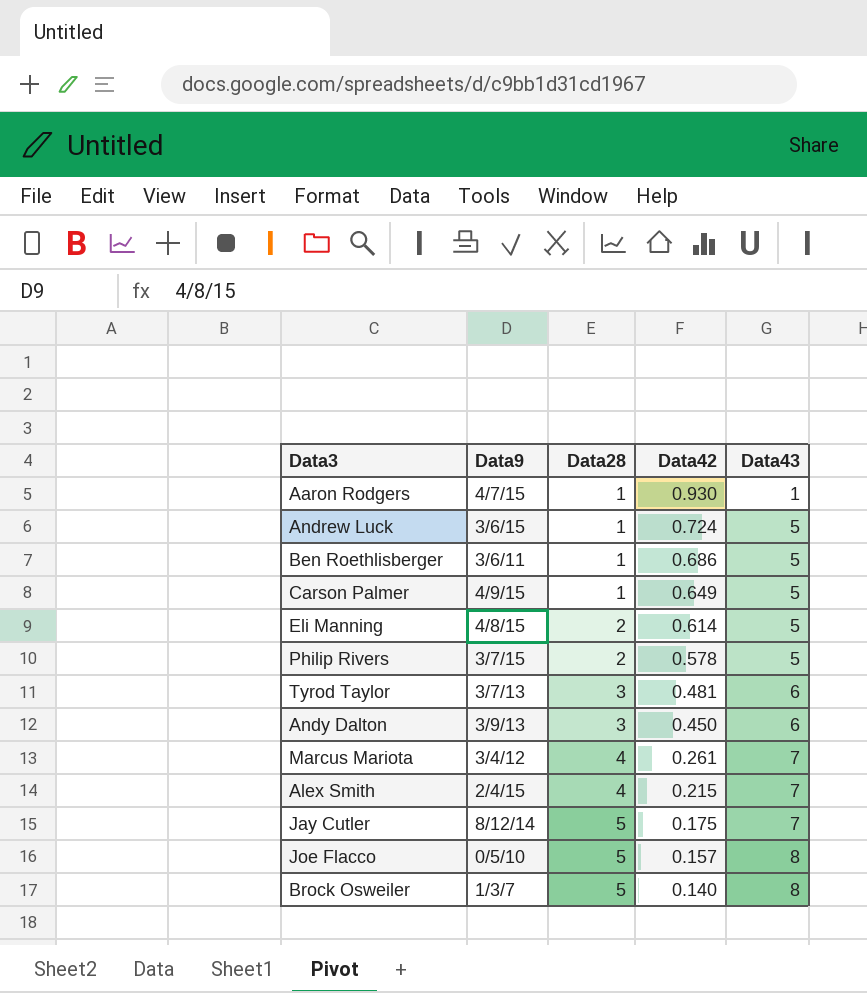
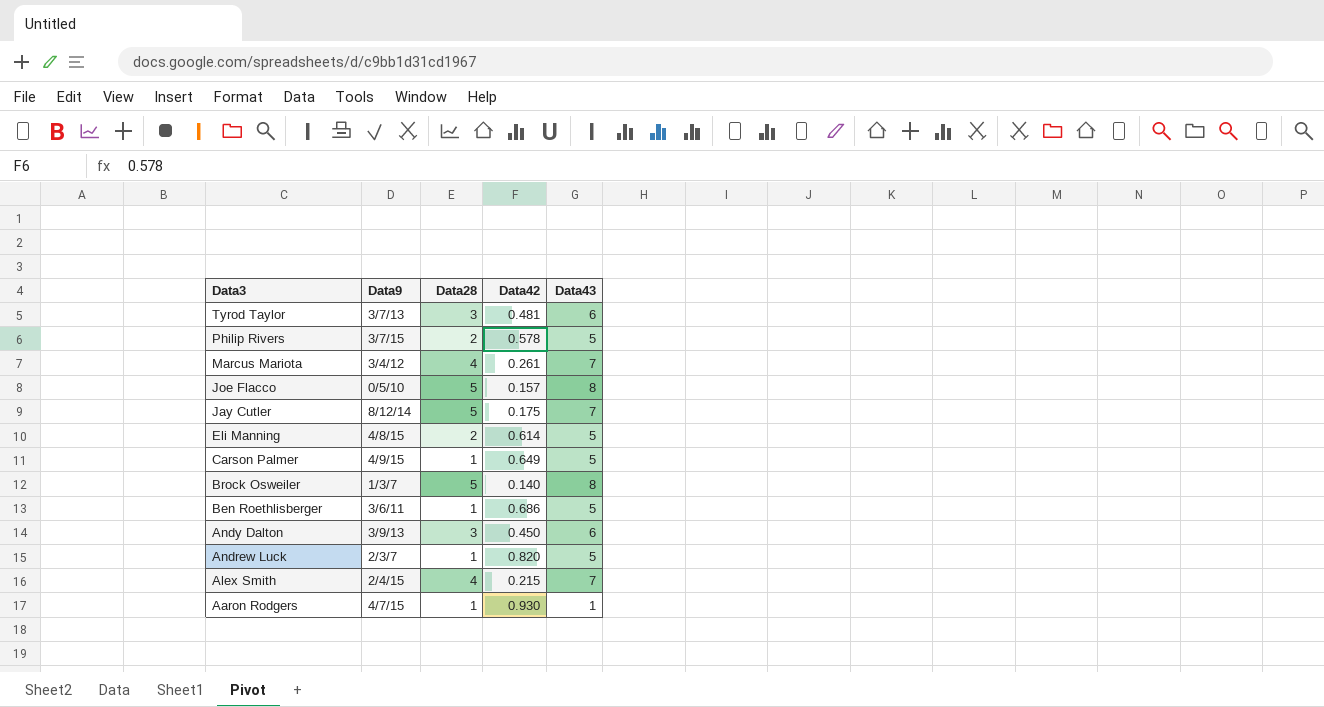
row order: Data28 ascending -> Data3 descending
Andrew Luck | Data9: 3/6/15 -> 2/3/7
Andrew Luck | Data42: 0.724 -> 0.820

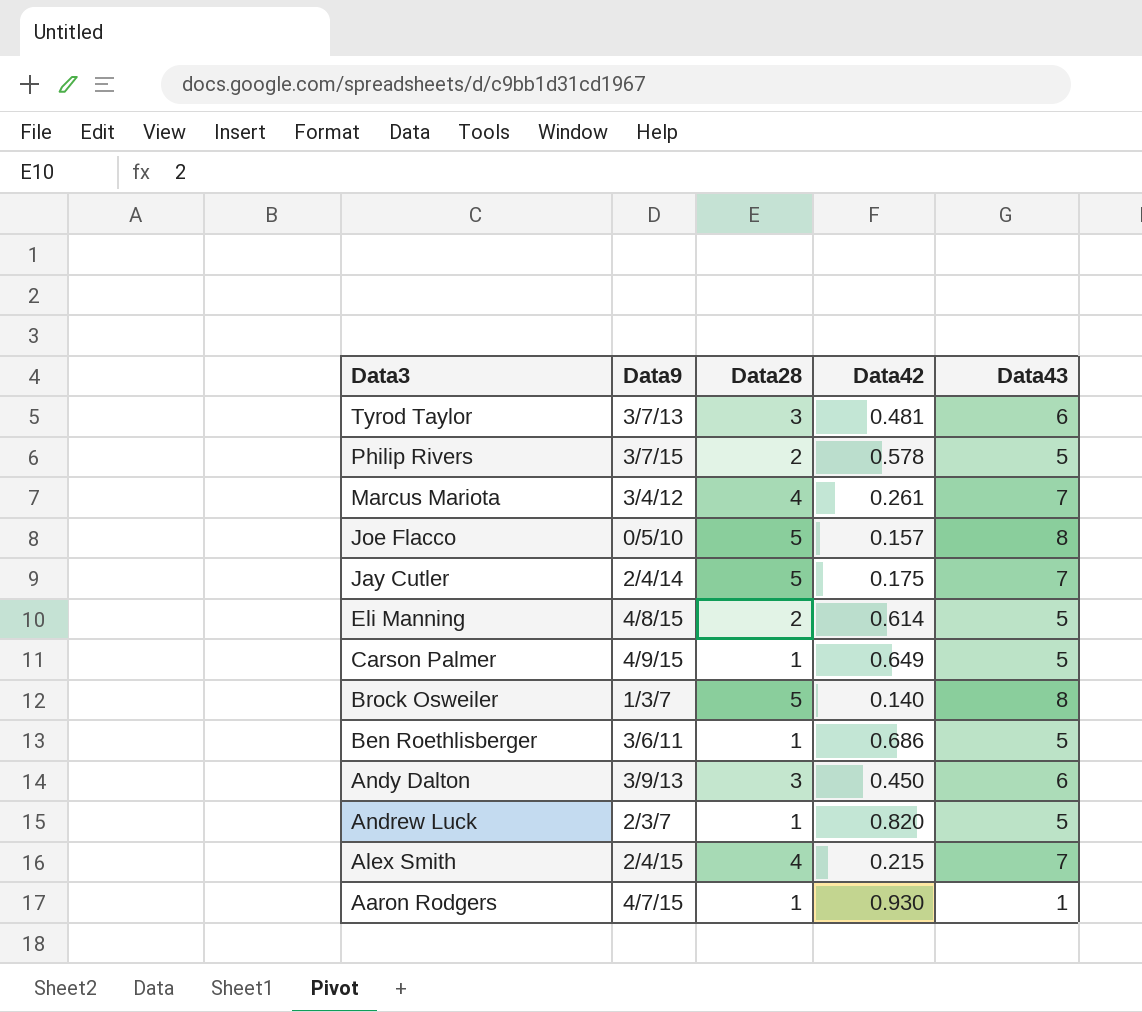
Jay Cutler | Data9: 8/12/14 -> 2/4/14

